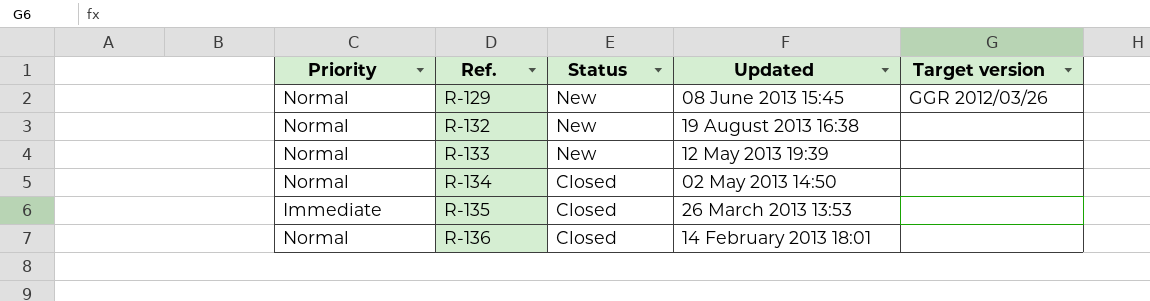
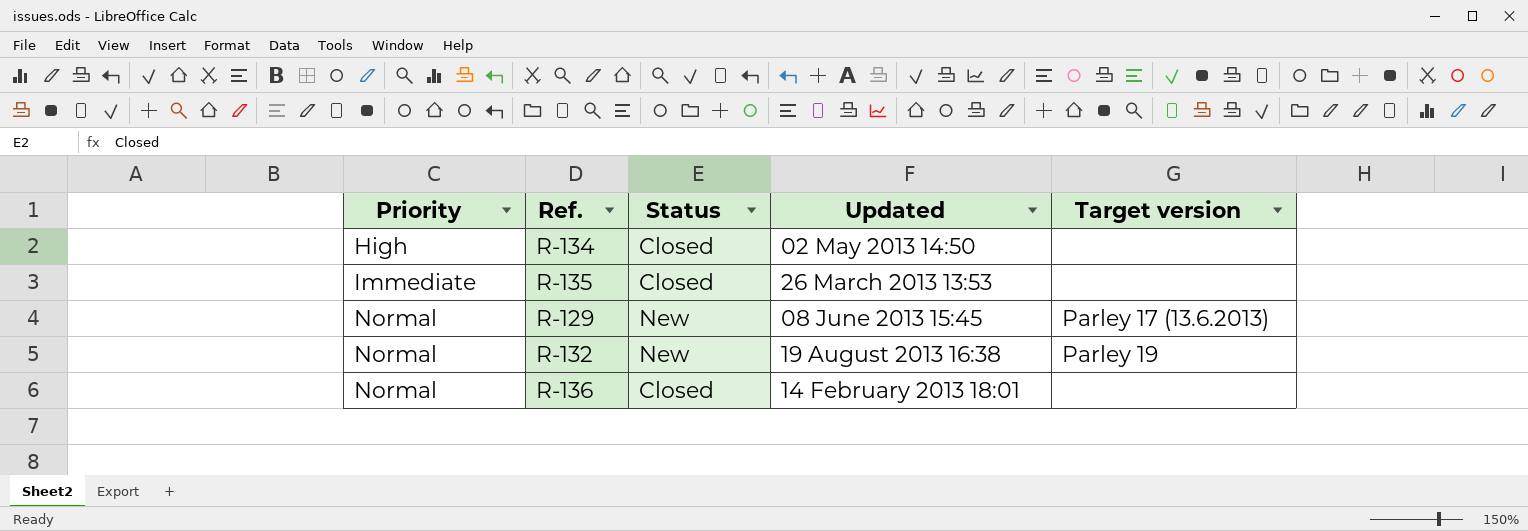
row order: Ref. ascending -> Priority ascending
row R-133: Normal | New | 12 May 2013 19:39 | none -> none
R-134 | Priority: Normal -> High
R-129 | Target version: GGR 2012/03/26 -> Parley 17 (13.6.2013)
R-132 | Target version: none -> Parley 19

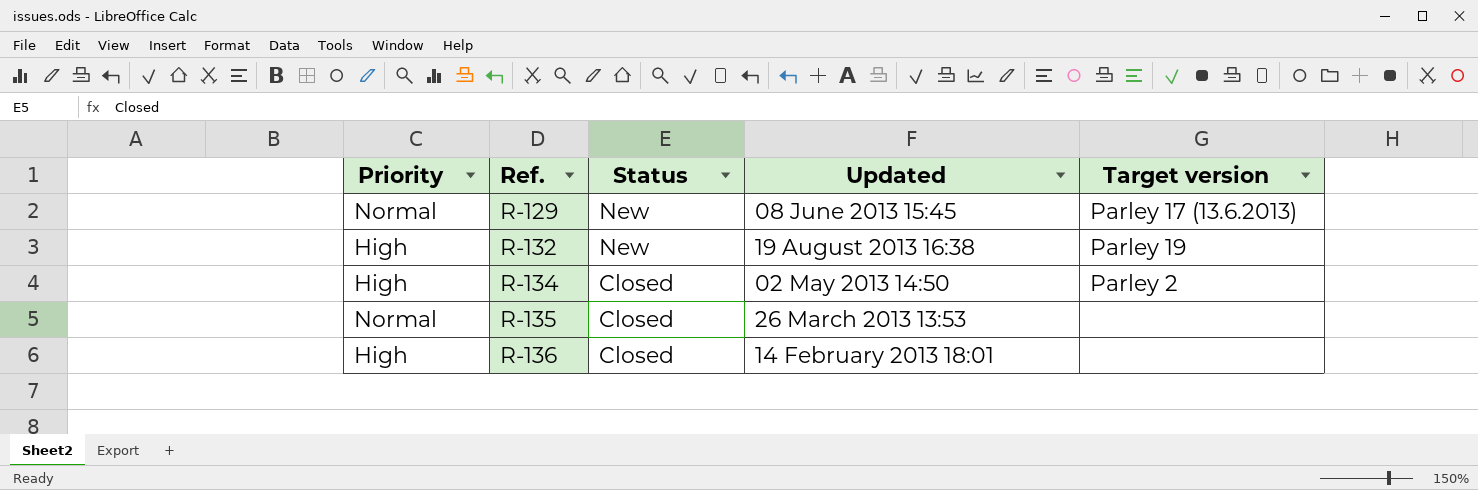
row order: Priority ascending -> Ref. ascending
R-132 | Priority: Normal -> High
R-134 | Target version: none -> Parley 2
R-135 | Priority: Immediate -> Normal
R-136 | Priority: Normal -> High

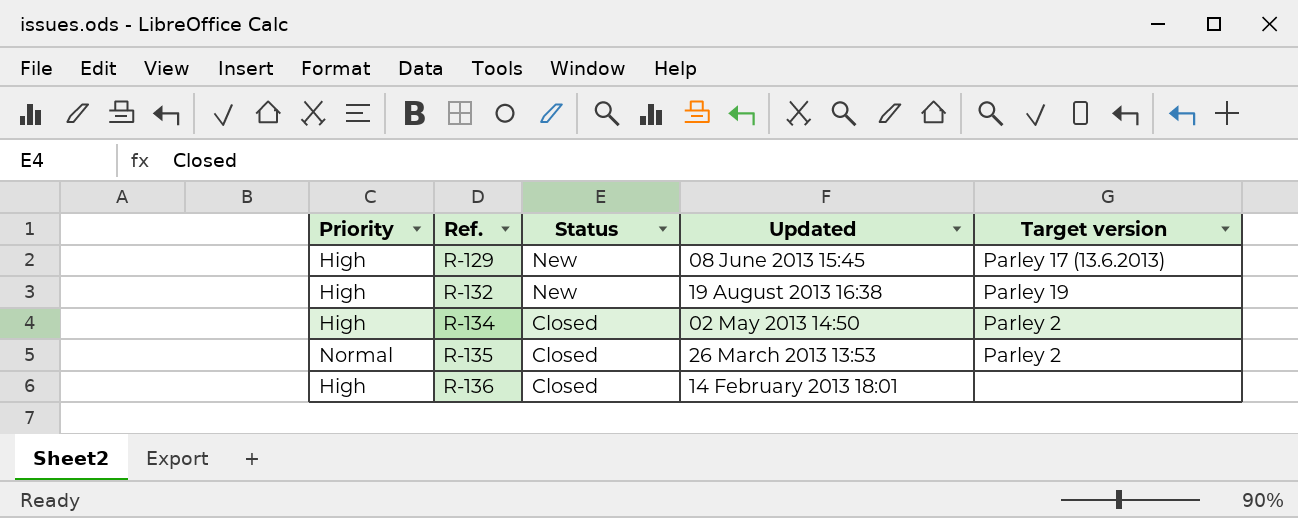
R-129 | Priority: Normal -> High
R-135 | Target version: none -> Parley 2

